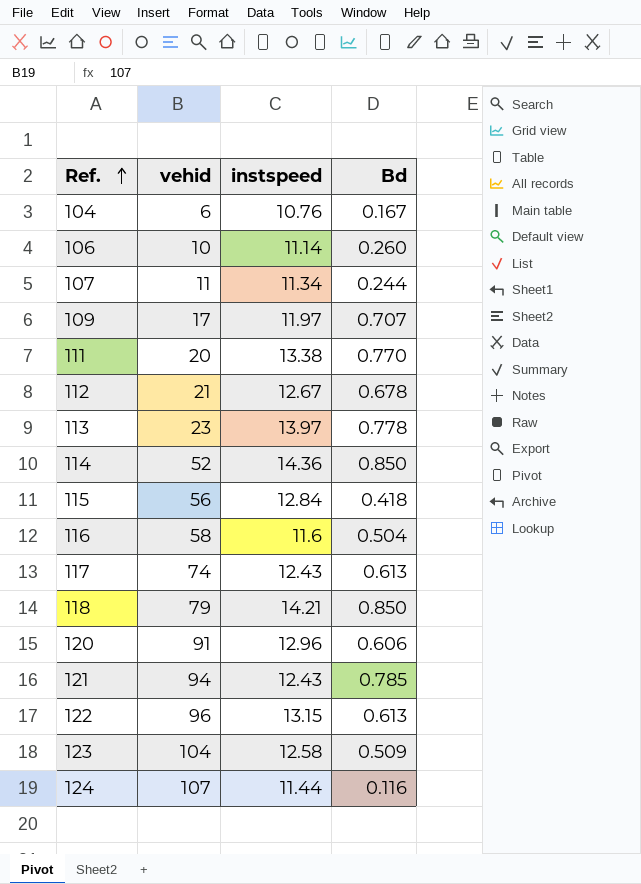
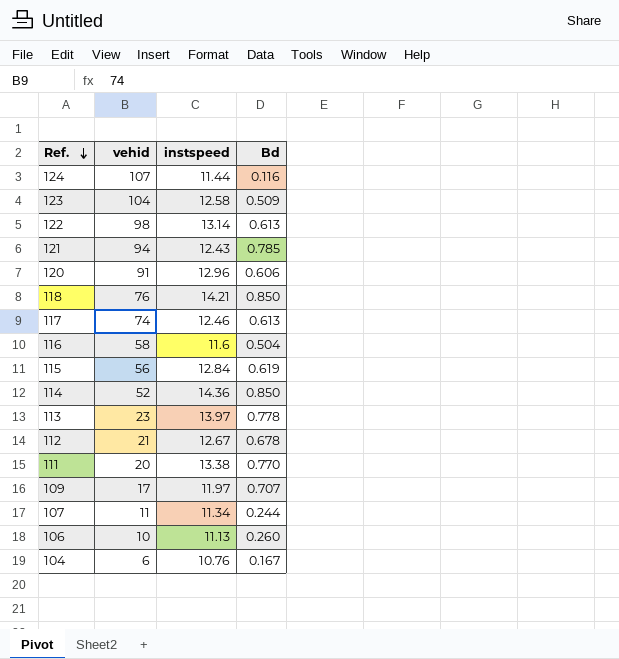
row order: Ref. ascending -> Ref. descending
122 | vehid: 96 -> 98
122 | instspeed: 13.15 -> 13.14
118 | vehid: 79 -> 76
117 | instspeed: 12.43 -> 12.46
115 | Bd: 0.418 -> 0.619
106 | instspeed: 11.14 -> 11.13

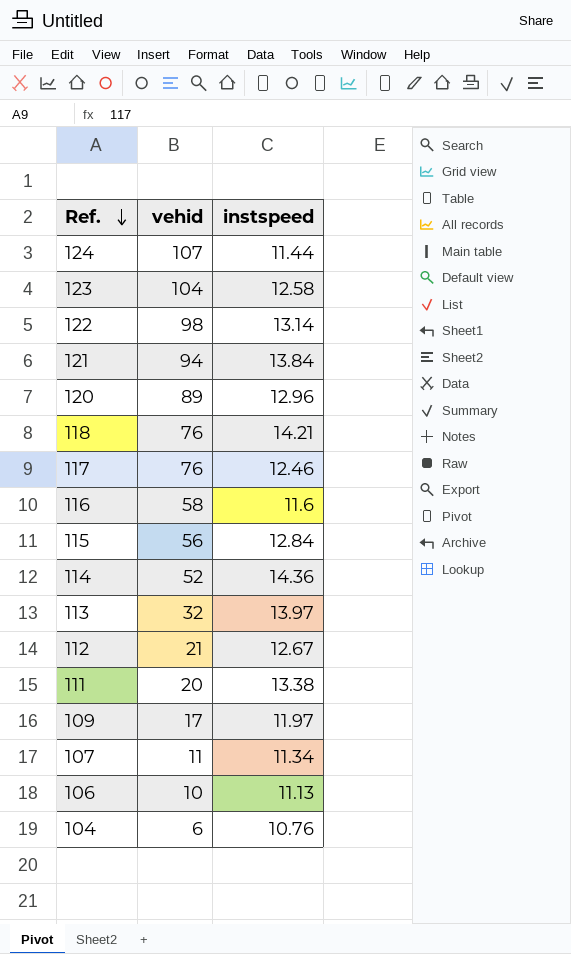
column Bd | position: 4 -> none
121 | instspeed: 12.43 -> 13.84
120 | vehid: 91 -> 89
117 | vehid: 74 -> 76
113 | vehid: 23 -> 32

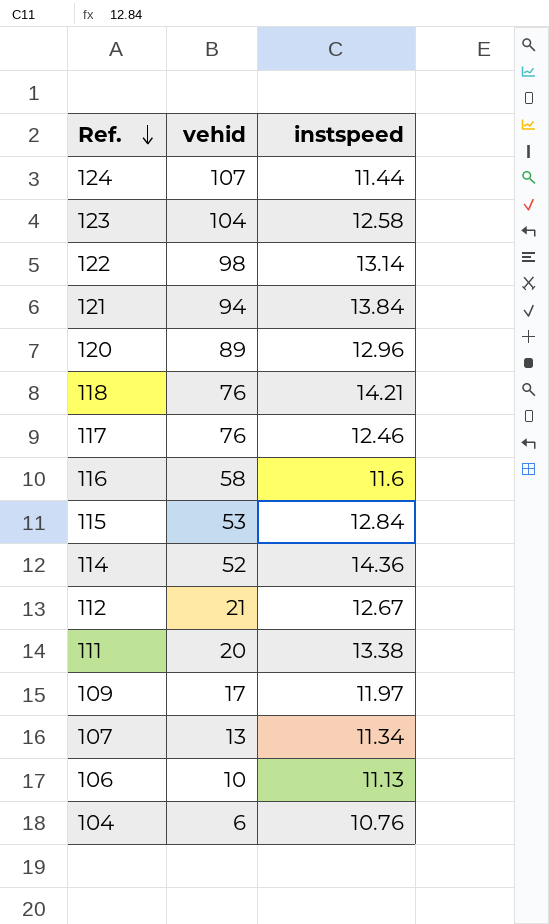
row 113: 32 | 13.97 -> none
115 | vehid: 56 -> 53
107 | vehid: 11 -> 13

